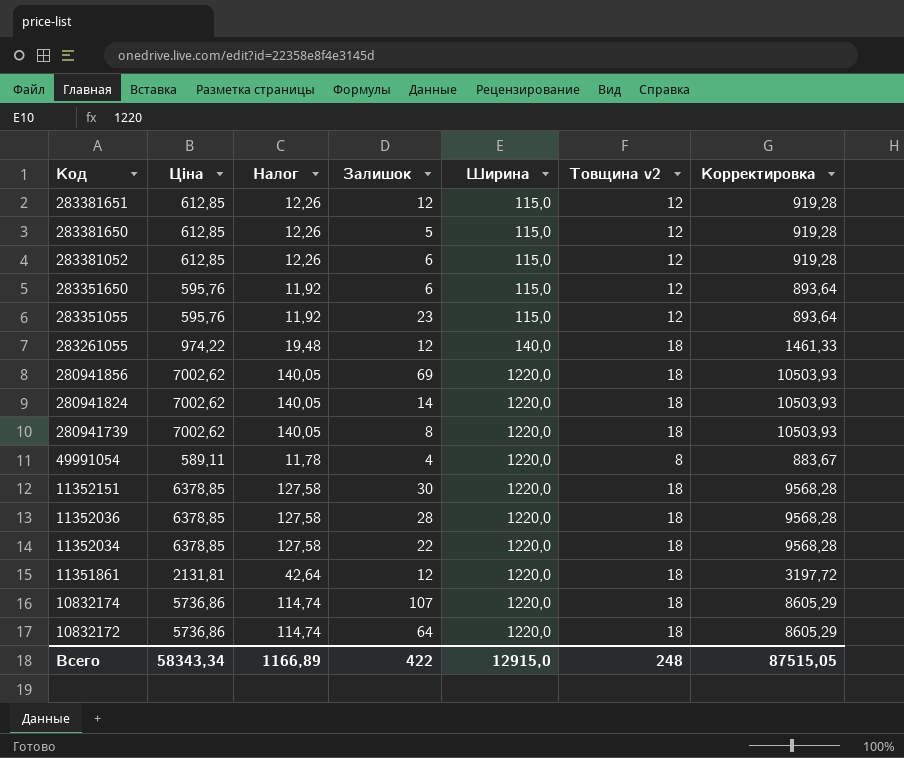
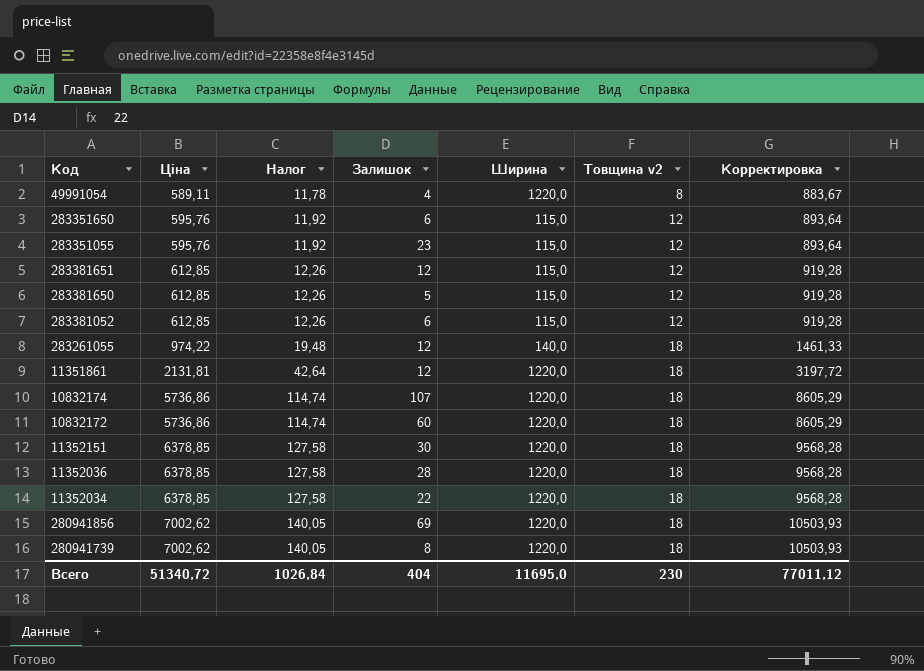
row order: Код descending -> Ціна ascending
row 280941824: 7002,62 | 140,05 | 14 | 1220,0 | 18 | 10503,93 -> none
10832172 | Залишок: 64 -> 60
Всего | Ціна: 58343,34 -> 51340,72
Всего | Налог: 1166,89 -> 1026,84
Всего | Залишок: 422 -> 404
Всего | Ширина: 12915,0 -> 11695,0
Всего | Товщина v2: 248 -> 230
Всего | Корректировка: 87515,05 -> 77011,12

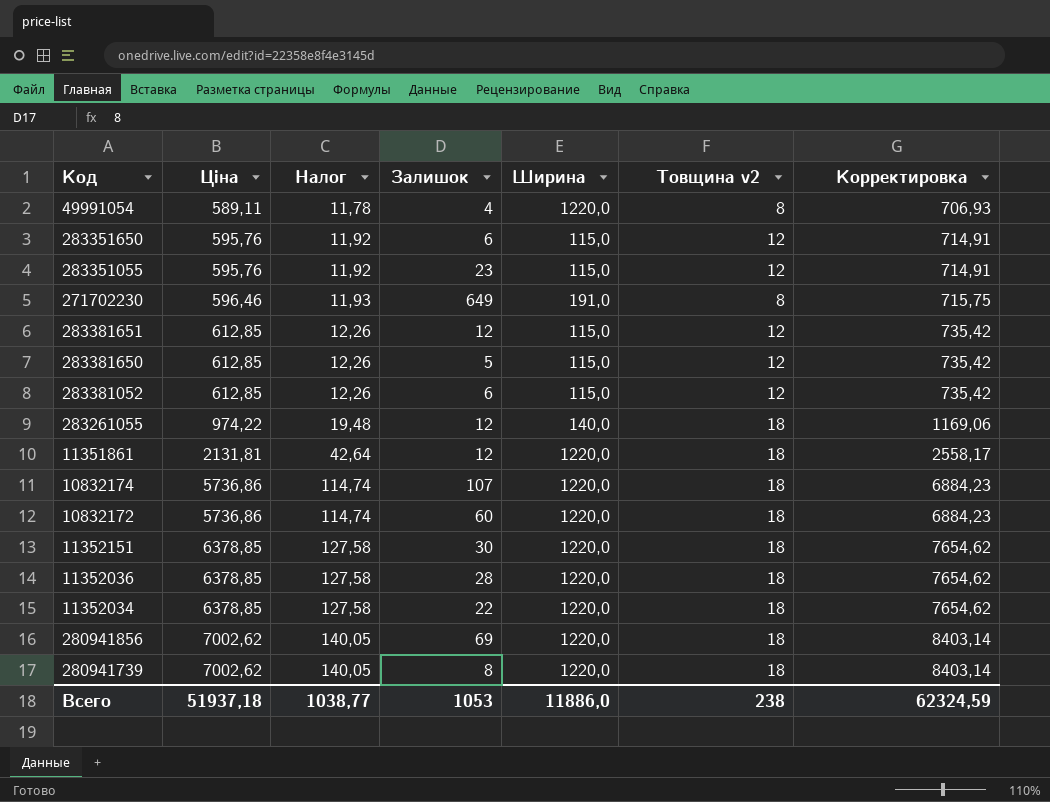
column Корректировка | formula: [Ціна] * 1,5 -> [Ціна] * 1,2
row 271702230: none -> 596,46 | 11,93 | 649 | 191,0 | 8 | 715,75
Всего | Ціна: 51340,72 -> 51937,18
Всего | Налог: 1026,84 -> 1038,77
Всего | Залишок: 404 -> 1053
Всего | Ширина: 11695,0 -> 11886,0
Всего | Товщина v2: 230 -> 238
Всего | Корректировка: 77011,12 -> 62324,59

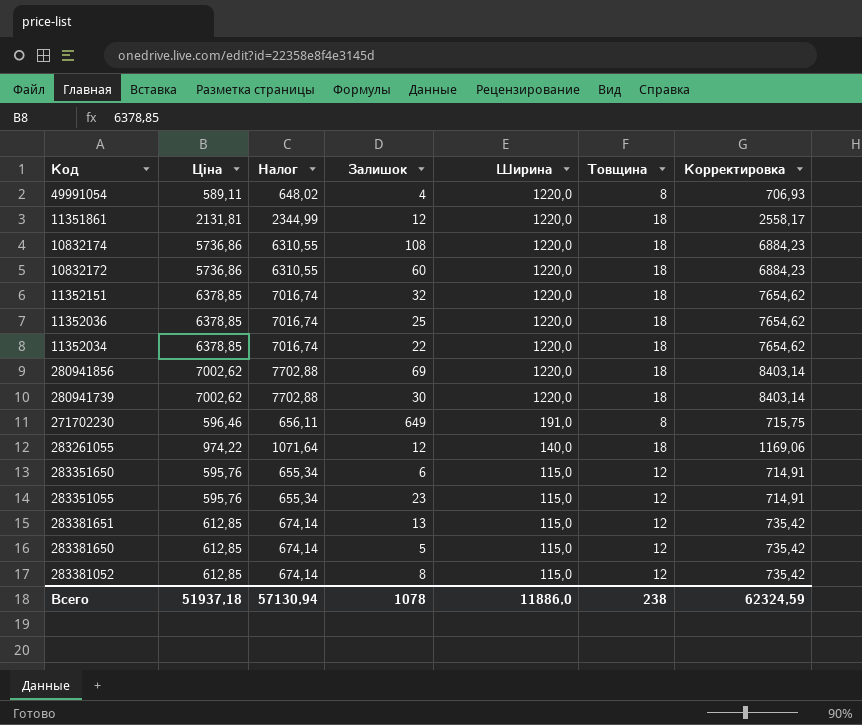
row order: Ціна ascending -> Ширина descending
column Налог | formula: [Ціна] * 0,02 -> [Ціна] * 1,1
column name: Товщина v2 -> Товщина
10832174 | Залишок: 107 -> 108
11352151 | Залишок: 30 -> 32
11352036 | Залишок: 28 -> 25
280941739 | Залишок: 8 -> 30
283381651 | Залишок: 12 -> 13
283381052 | Залишок: 6 -> 8
Всего | Налог: 1038,77 -> 57130,94
Всего | Залишок: 1053 -> 1078

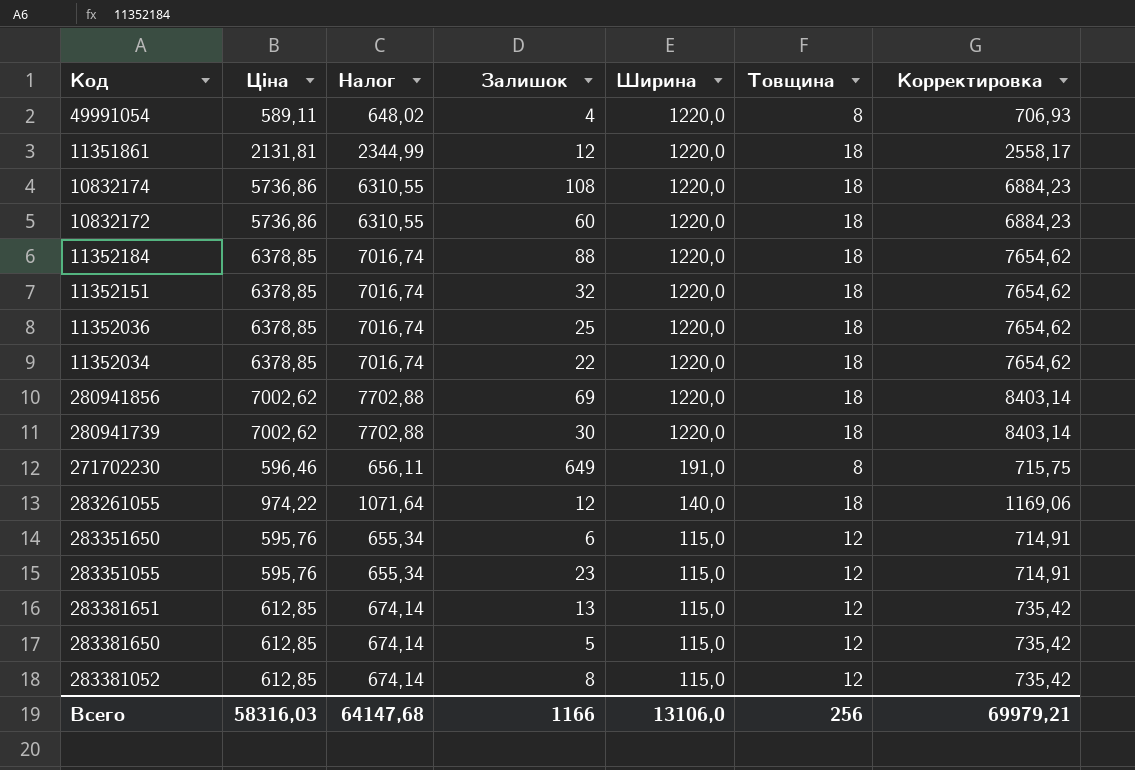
row 11352184: none -> 6378,85 | 7016,74 | 88 | 1220,0 | 18 | 7654,62
Всего | Ціна: 51937,18 -> 58316,03
Всего | Налог: 57130,94 -> 64147,68
Всего | Залишок: 1078 -> 1166
Всего | Ширина: 11886,0 -> 13106,0
Всего | Товщина: 238 -> 256
Всего | Корректировка: 62324,59 -> 69979,21

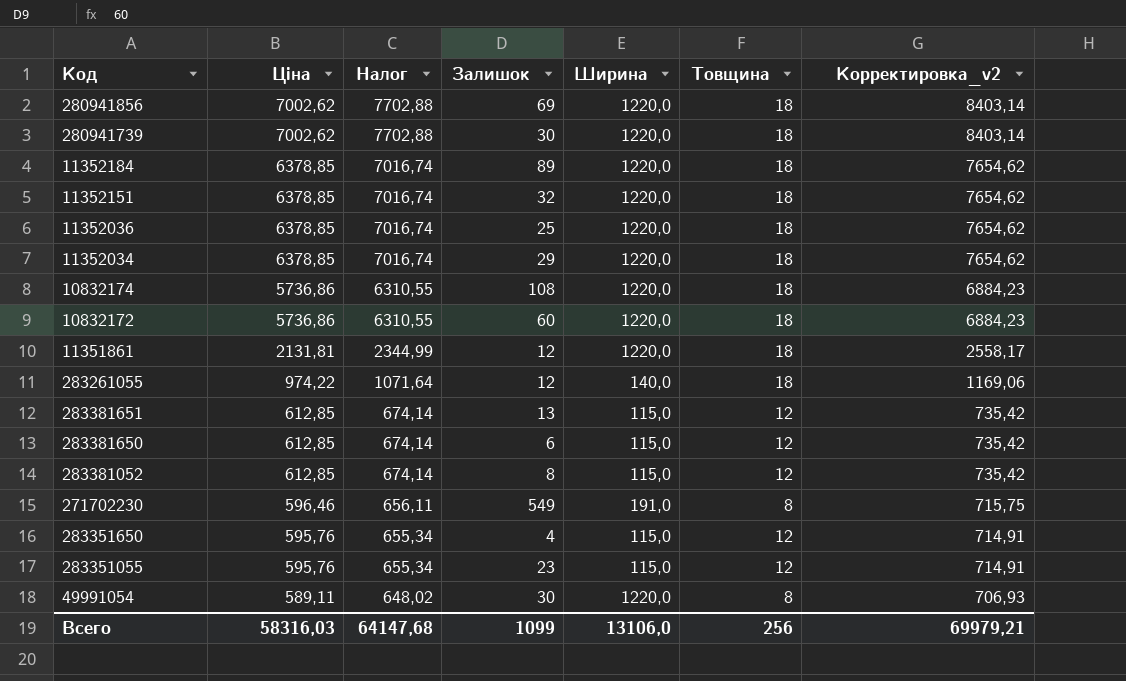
row order: Ширина descending -> Ціна descending
column name: Корректировка -> Корректировка_v2
11352184 | Залишок: 88 -> 89
11352034 | Залишок: 22 -> 29
283381650 | Залишок: 5 -> 6
271702230 | Залишок: 649 -> 549
283351650 | Залишок: 6 -> 4
49991054 | Залишок: 4 -> 30
Всего | Залишок: 1166 -> 1099

